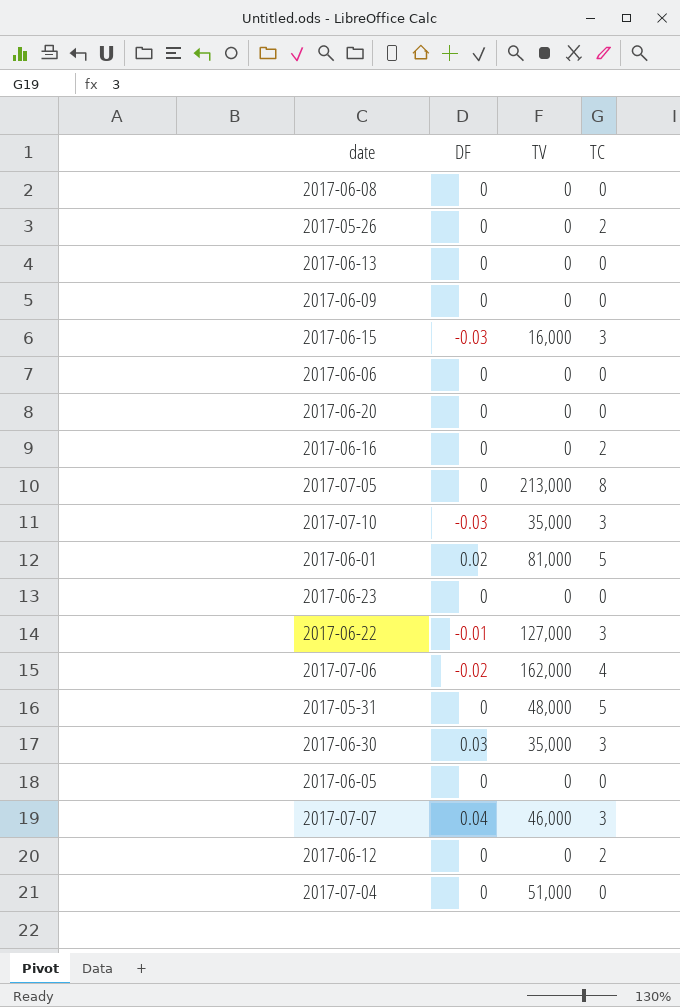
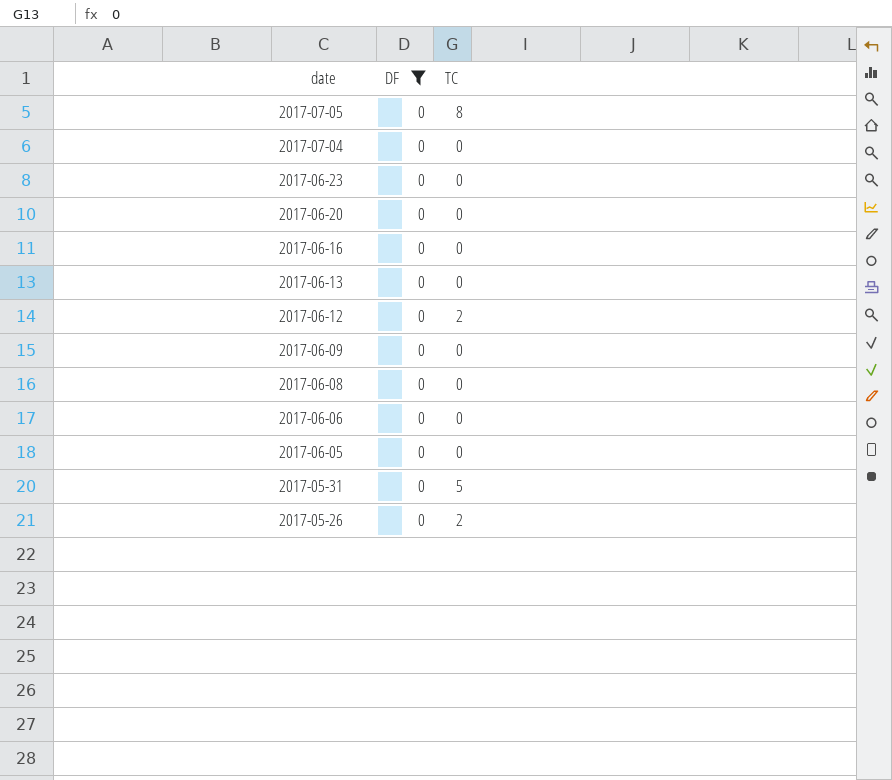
filter: none -> DF = 0
row order: none -> date descending
column TV | position: 3 -> none
2017-06-16 | TC: 2 -> 0

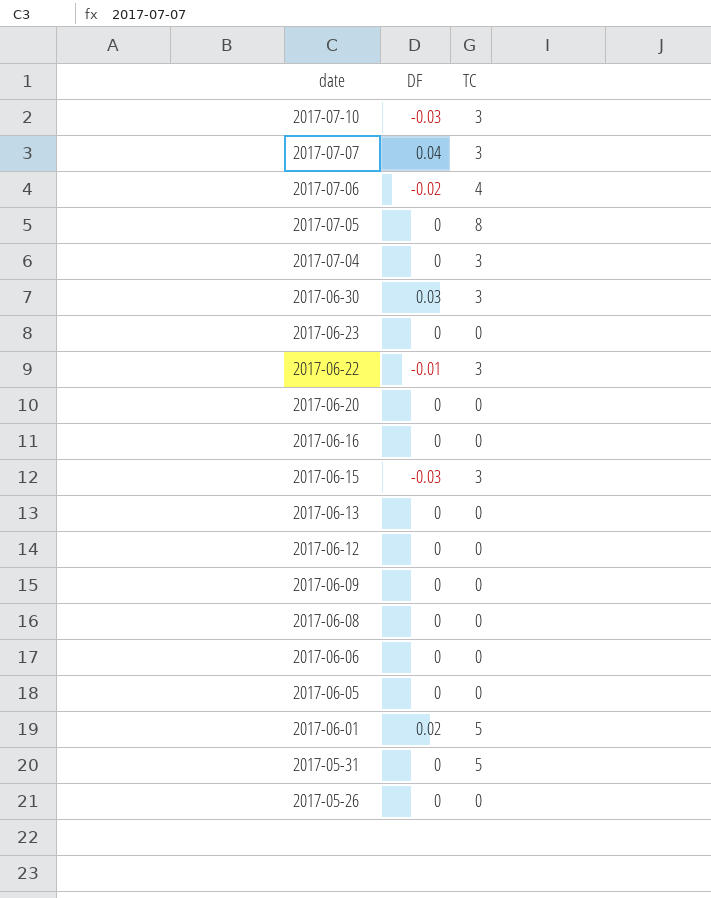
filter: DF = 0 -> none
2017-07-04 | TC: 0 -> 3
2017-06-12 | TC: 2 -> 0
2017-05-26 | TC: 2 -> 0

